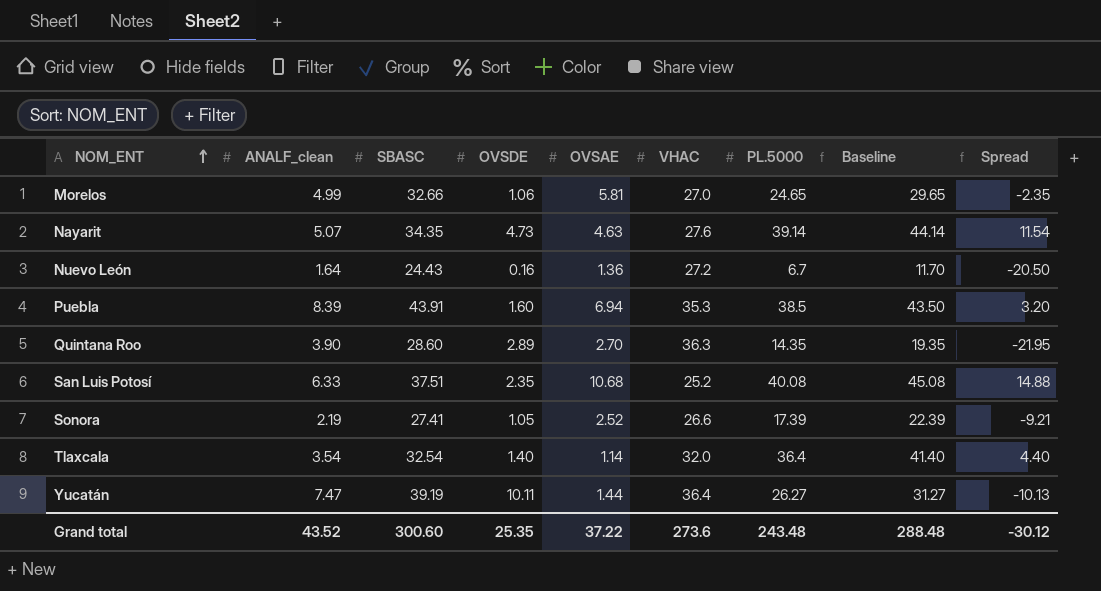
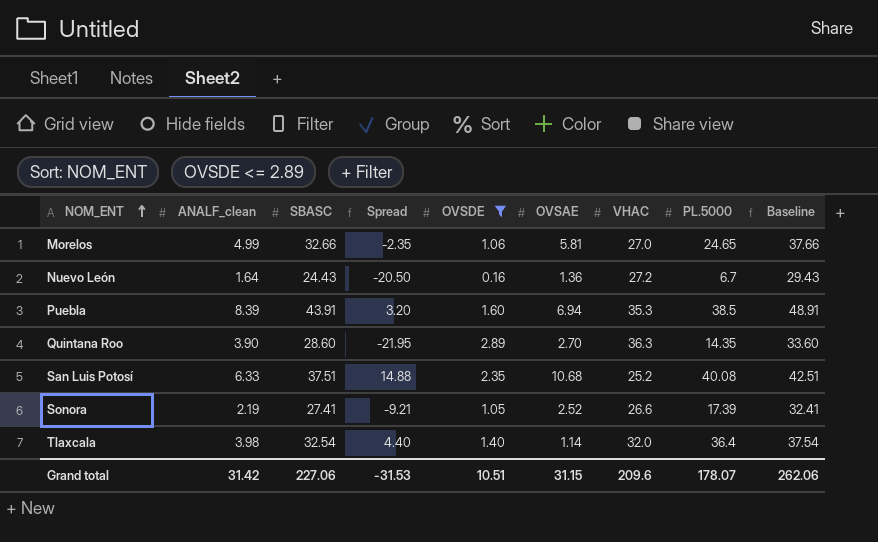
filter: none -> OVSDE <= 2.89
column Spread | position: 9 -> 4
column Baseline | formula: [PL.5000] + 5 -> [SBASC] + 5
Tlaxcala | ANALF_clean: 3.54 -> 3.98
Grand total | ANALF_clean: 43.52 -> 31.42
Grand total | SBASC: 300.60 -> 227.06
Grand total | Spread: -30.12 -> -31.53
Grand total | OVSDE: 25.35 -> 10.51
Grand total | OVSAE: 37.22 -> 31.15
Grand total | VHAC: 273.6 -> 209.6
Grand total | PL.5000: 243.48 -> 178.07
Grand total | Baseline: 288.48 -> 262.06

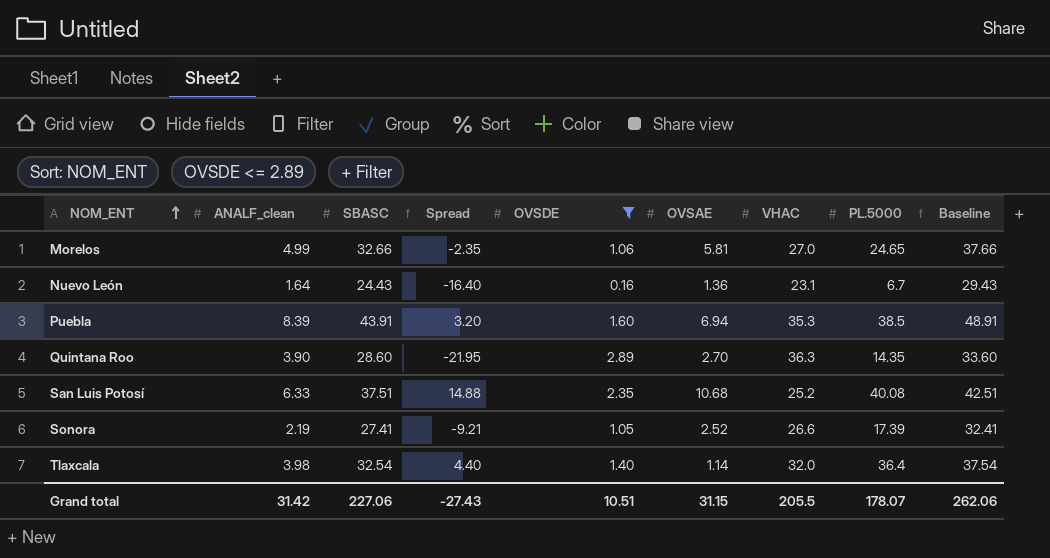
Nuevo León | Spread: -20.50 -> -16.40
Nuevo León | VHAC: 27.2 -> 23.1
Grand total | Spread: -31.53 -> -27.43
Grand total | VHAC: 209.6 -> 205.5

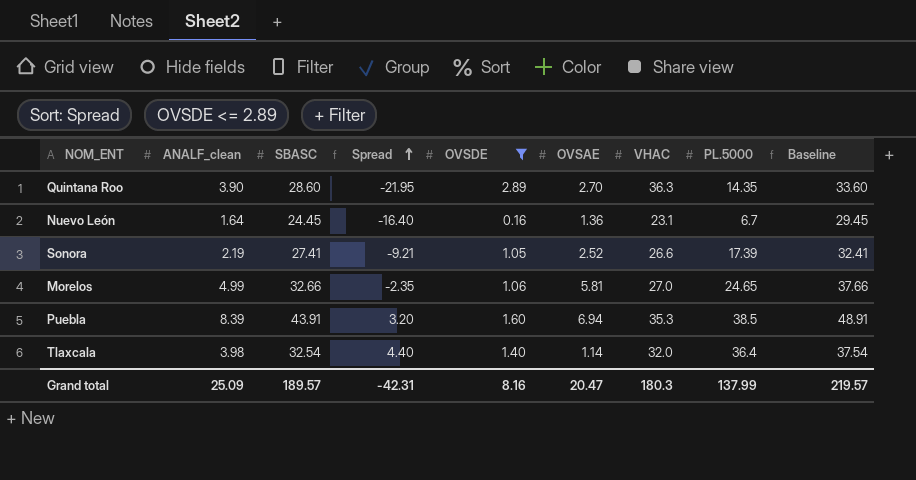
row order: NOM_ENT ascending -> Spread ascending
row San Luis Potosí: 6.33 | 37.51 | 14.88 | 2.35 | 10.68 | 25.2 | 40.08 | 42.51 -> none
Nuevo León | SBASC: 24.43 -> 24.45
Nuevo León | Baseline: 29.43 -> 29.45
Grand total | ANALF_clean: 31.42 -> 25.09
Grand total | SBASC: 227.06 -> 189.57
Grand total | Spread: -27.43 -> -42.31
Grand total | OVSDE: 10.51 -> 8.16
Grand total | OVSAE: 31.15 -> 20.47
Grand total | VHAC: 205.5 -> 180.3
Grand total | PL.5000: 178.07 -> 137.99
Grand total | Baseline: 262.06 -> 219.57

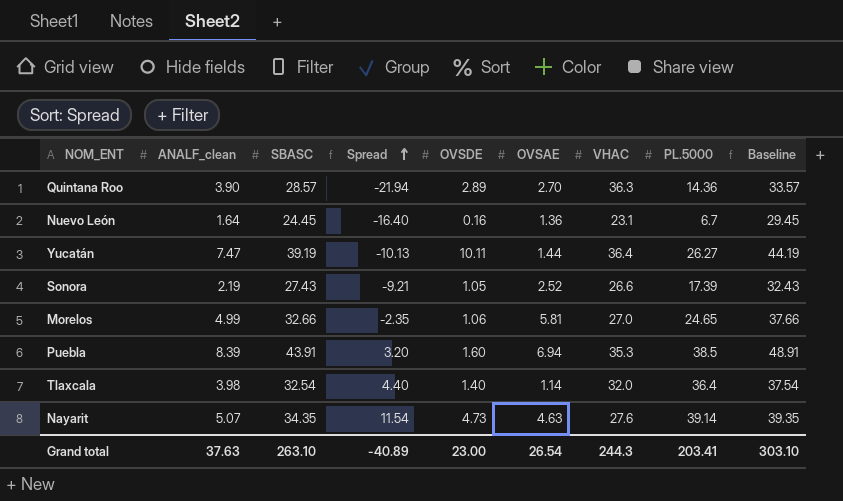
filter: OVSDE <= 2.89 -> none
Quintana Roo | SBASC: 28.60 -> 28.57
Quintana Roo | Spread: -21.95 -> -21.94
Quintana Roo | PL.5000: 14.35 -> 14.36
Quintana Roo | Baseline: 33.60 -> 33.57
Sonora | SBASC: 27.41 -> 27.43
Sonora | Baseline: 32.41 -> 32.43
Grand total | ANALF_clean: 25.09 -> 37.63
Grand total | SBASC: 189.57 -> 263.10
Grand total | Spread: -42.31 -> -40.89
Grand total | OVSDE: 8.16 -> 23.00
Grand total | OVSAE: 20.47 -> 26.54
Grand total | VHAC: 180.3 -> 244.3
Grand total | PL.5000: 137.99 -> 203.41
Grand total | Baseline: 219.57 -> 303.10

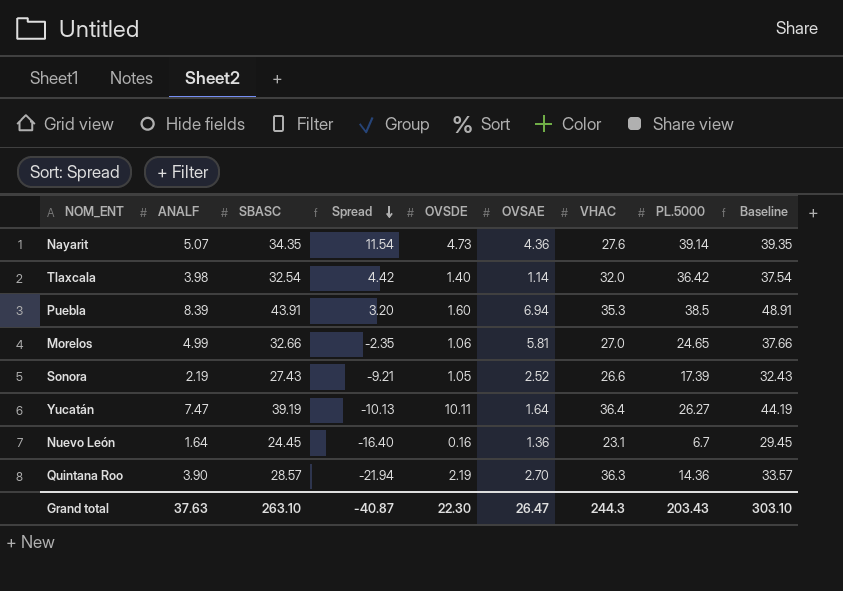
row order: Spread ascending -> Spread descending
column name: ANALF_clean -> ANALF
Nayarit | OVSAE: 4.63 -> 4.36
Tlaxcala | Spread: 4.40 -> 4.42
Tlaxcala | PL.5000: 36.4 -> 36.42
Yucatán | OVSAE: 1.44 -> 1.64
Quintana Roo | OVSDE: 2.89 -> 2.19
Grand total | Spread: -40.89 -> -40.87
Grand total | OVSDE: 23.00 -> 22.30
Grand total | OVSAE: 26.54 -> 26.47
Grand total | PL.5000: 203.41 -> 203.43

